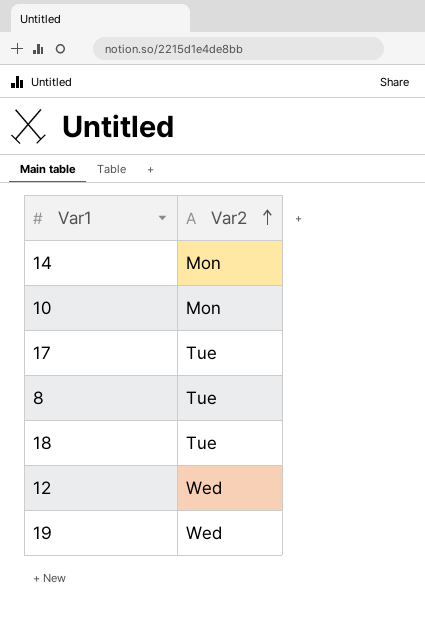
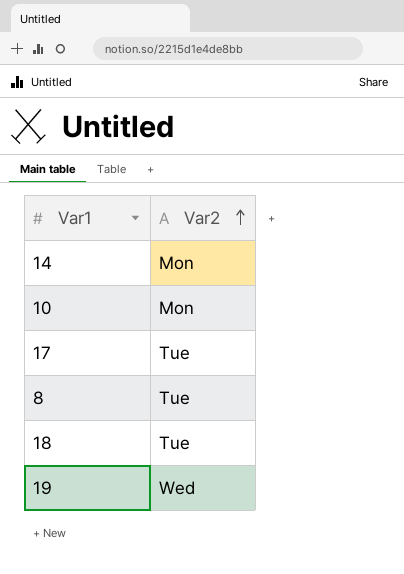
row 12: Wed -> none

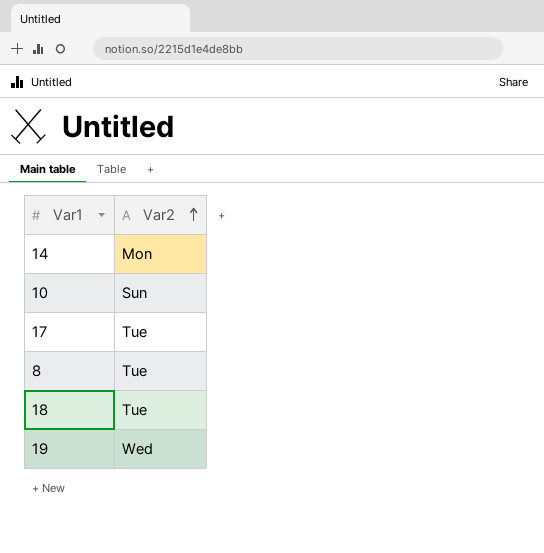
10 | Var2: Mon -> Sun

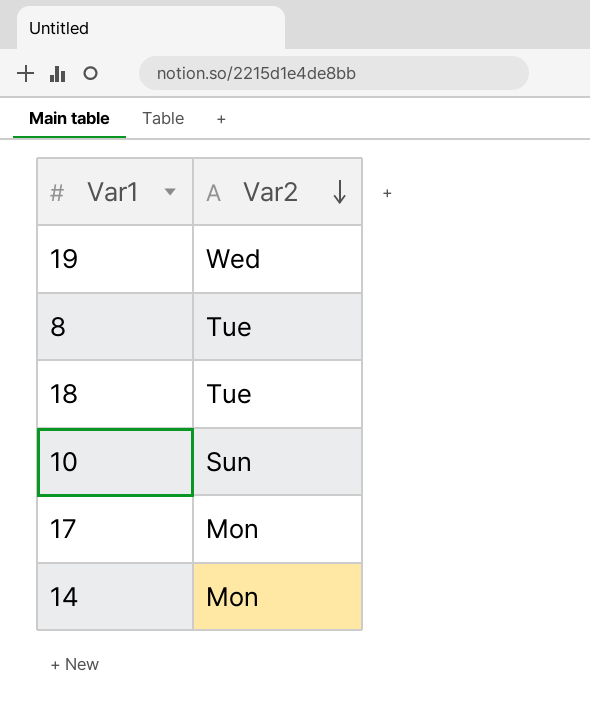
row order: Var2 ascending -> Var2 descending
17 | Var2: Tue -> Mon

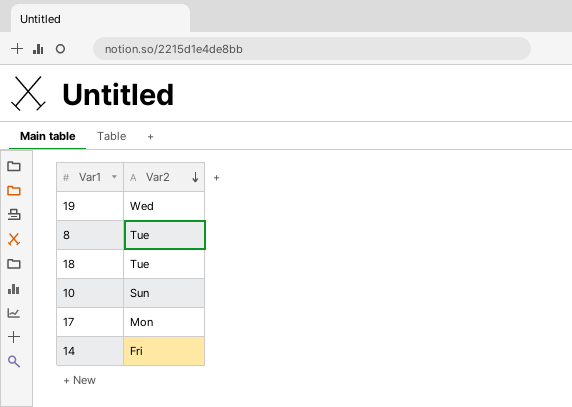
14 | Var2: Mon -> Fri

